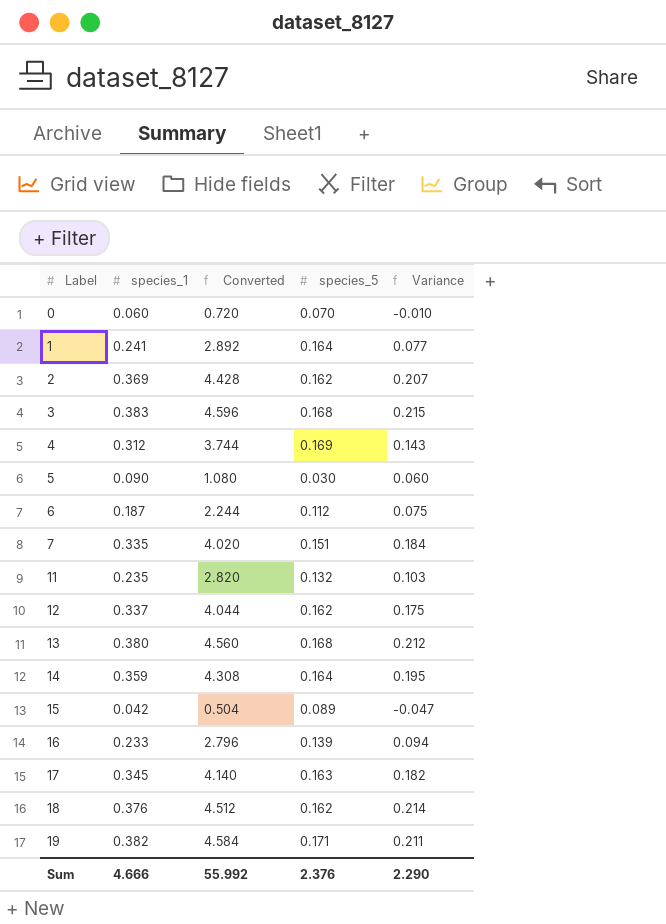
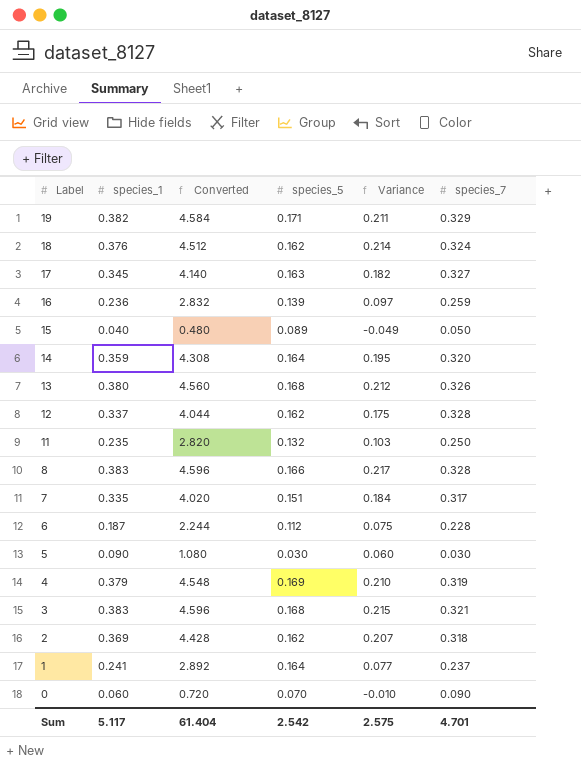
row order: Label ascending -> Label descending
column species_7 | position: none -> 6
16 | species_1: 0.233 -> 0.236
16 | Converted: 2.796 -> 2.832
16 | Variance: 0.094 -> 0.097
15 | species_1: 0.042 -> 0.040
15 | Converted: 0.504 -> 0.480
15 | Variance: -0.047 -> -0.049
row 8: none -> 0.383 | 4.596 | 0.166 | 0.217 | 0.328
4 | species_1: 0.312 -> 0.379
4 | Converted: 3.744 -> 4.548
4 | Variance: 0.143 -> 0.210
Sum | species_1: 4.666 -> 5.117
Sum | Converted: 55.992 -> 61.404
Sum | species_5: 2.376 -> 2.542
Sum | Variance: 2.290 -> 2.575

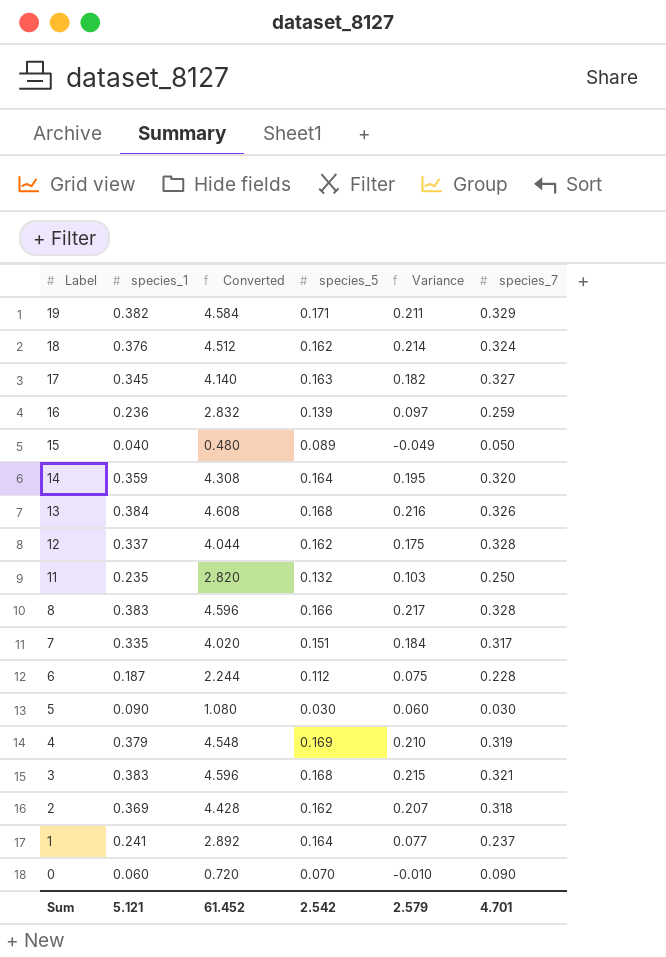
13 | species_1: 0.380 -> 0.384
13 | Converted: 4.560 -> 4.608
13 | Variance: 0.212 -> 0.216
Sum | species_1: 5.117 -> 5.121
Sum | Converted: 61.404 -> 61.452
Sum | Variance: 2.575 -> 2.579

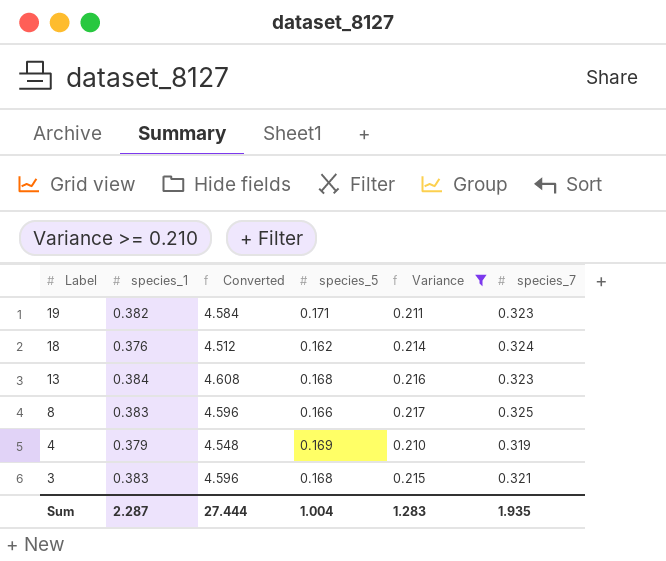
filter: none -> Variance >= 0.210
19 | species_7: 0.329 -> 0.323
13 | species_7: 0.326 -> 0.323
8 | species_7: 0.328 -> 0.325
Sum | species_1: 5.121 -> 2.287
Sum | Converted: 61.452 -> 27.444
Sum | species_5: 2.542 -> 1.004
Sum | Variance: 2.579 -> 1.283
Sum | species_7: 4.701 -> 1.935

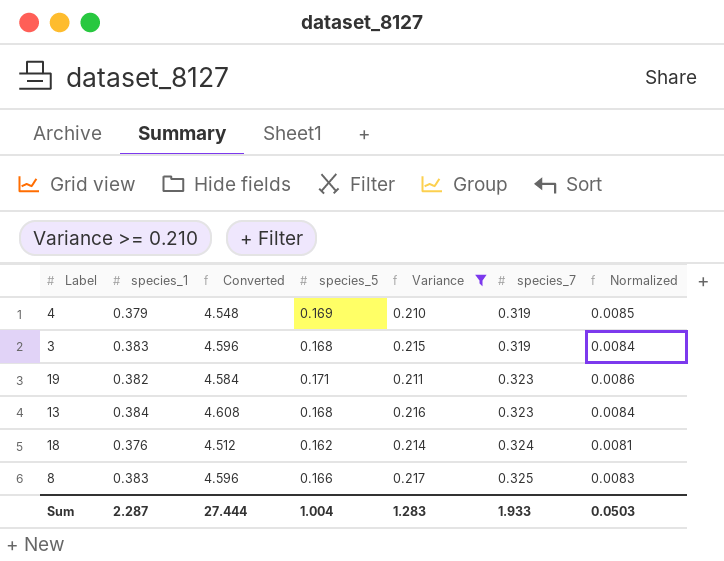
row order: Label descending -> species_7 ascending
column Normalized | formula: none -> [species_5] * 0.05
3 | species_7: 0.321 -> 0.319
Sum | species_7: 1.935 -> 1.933

